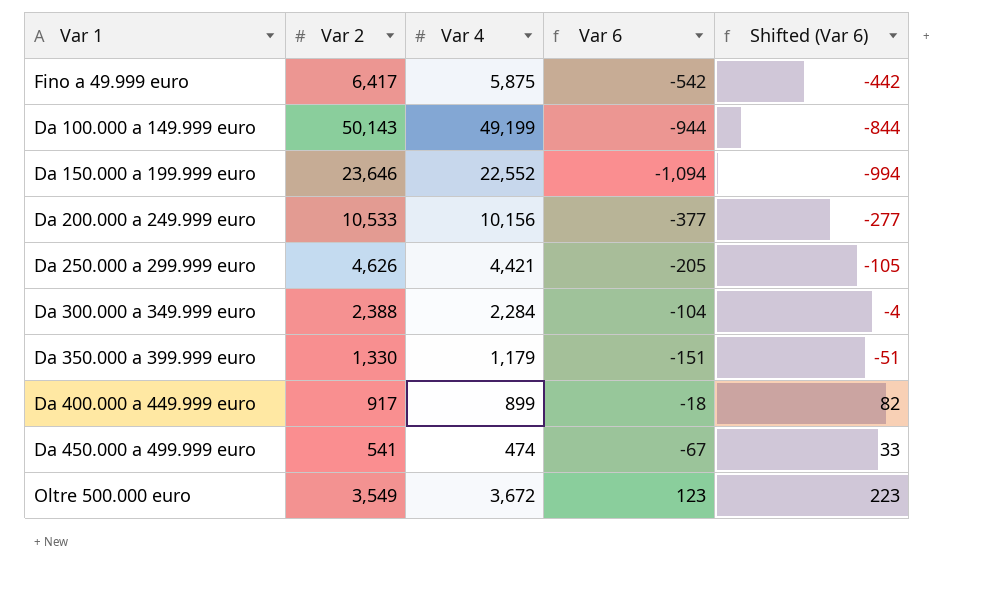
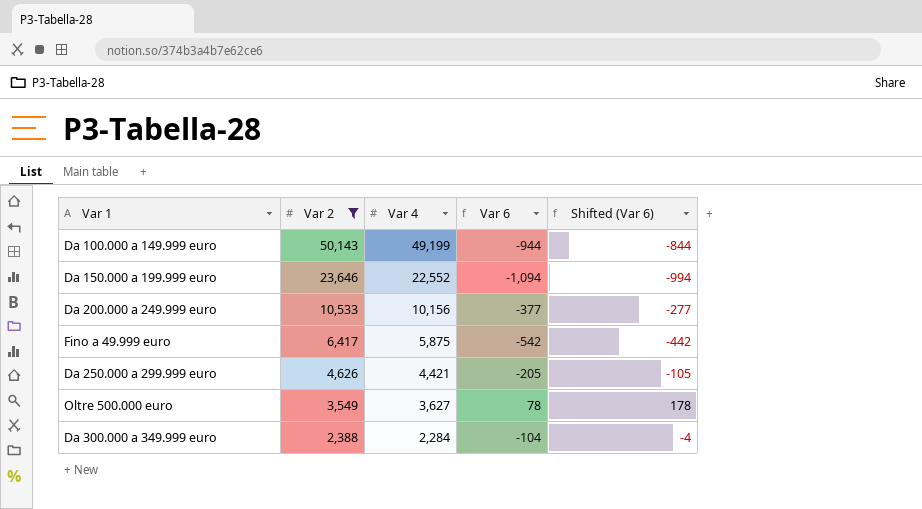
filter: none -> Var 2 >= 2,388
row order: none -> Var 2 descending
Oltre 500.000 euro | Var 4: 3,672 -> 3,627
Oltre 500.000 euro | Var 6: 123 -> 78
Oltre 500.000 euro | Shifted (Var 6): 223 -> 178

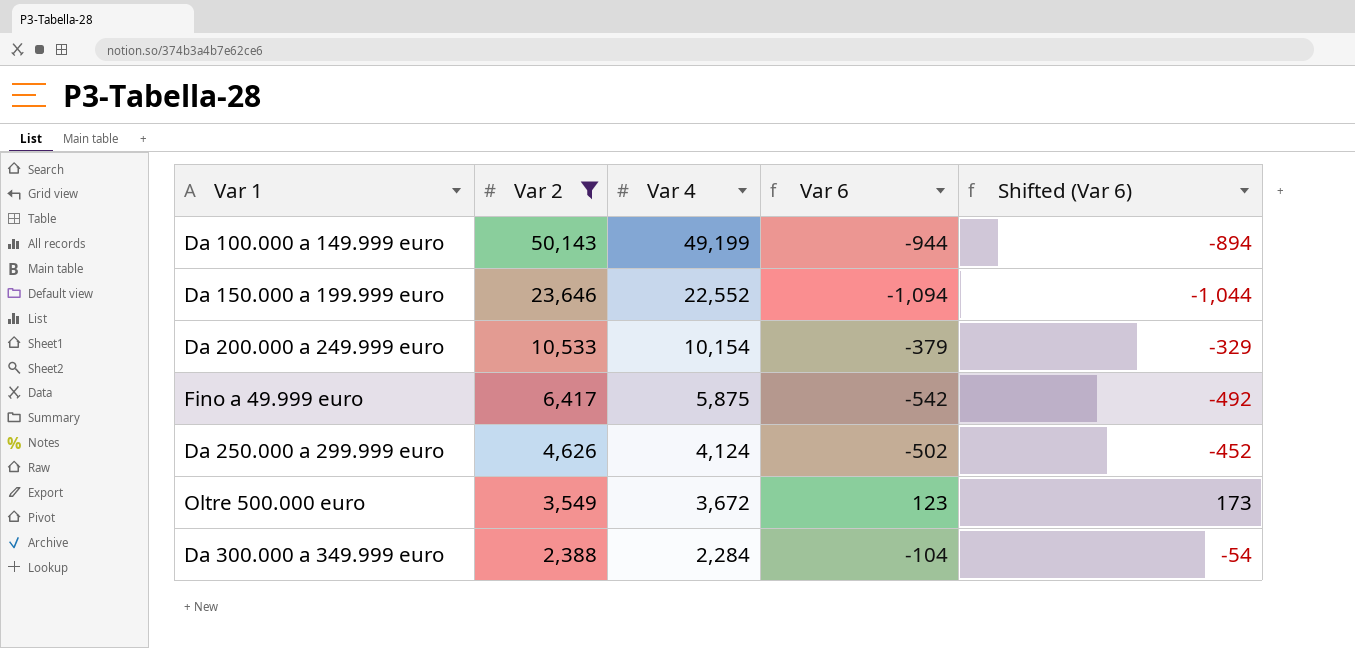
column Shifted (Var 6) | formula: [Var 6] + 100 -> [Var 6] + 50
Da 200.000 a 249.999 euro | Var 4: 10,156 -> 10,154
Da 200.000 a 249.999 euro | Var 6: -377 -> -379
Da 250.000 a 299.999 euro | Var 4: 4,421 -> 4,124
Da 250.000 a 299.999 euro | Var 6: -205 -> -502
Oltre 500.000 euro | Var 4: 3,627 -> 3,672
Oltre 500.000 euro | Var 6: 78 -> 123

